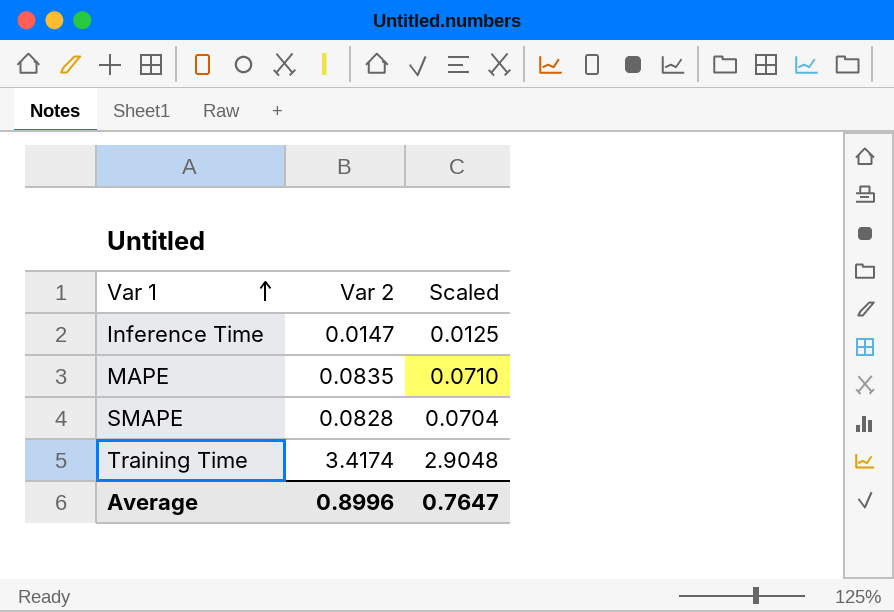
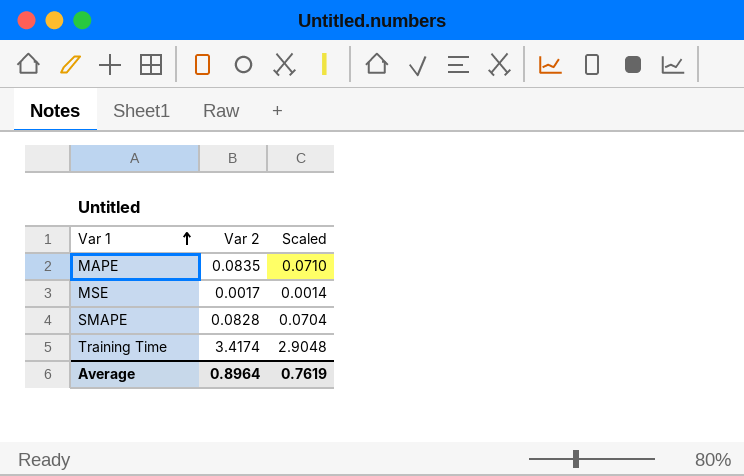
row Inference Time: 0.0147 | 0.0125 -> none
row MSE: none -> 0.0017 | 0.0014
Average | Var 2: 0.8996 -> 0.8964
Average | Scaled: 0.7647 -> 0.7619

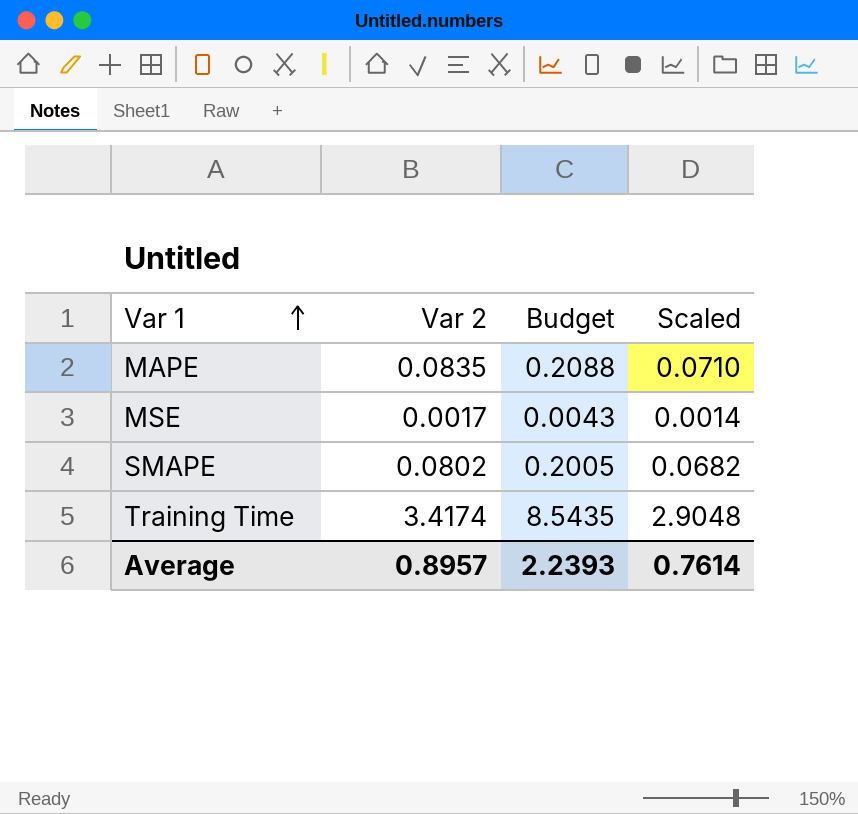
column Budget | formula: none -> [Var 2] * 2.5
SMAPE | Var 2: 0.0828 -> 0.0802
SMAPE | Scaled: 0.0704 -> 0.0682
Average | Var 2: 0.8964 -> 0.8957
Average | Scaled: 0.7619 -> 0.7614

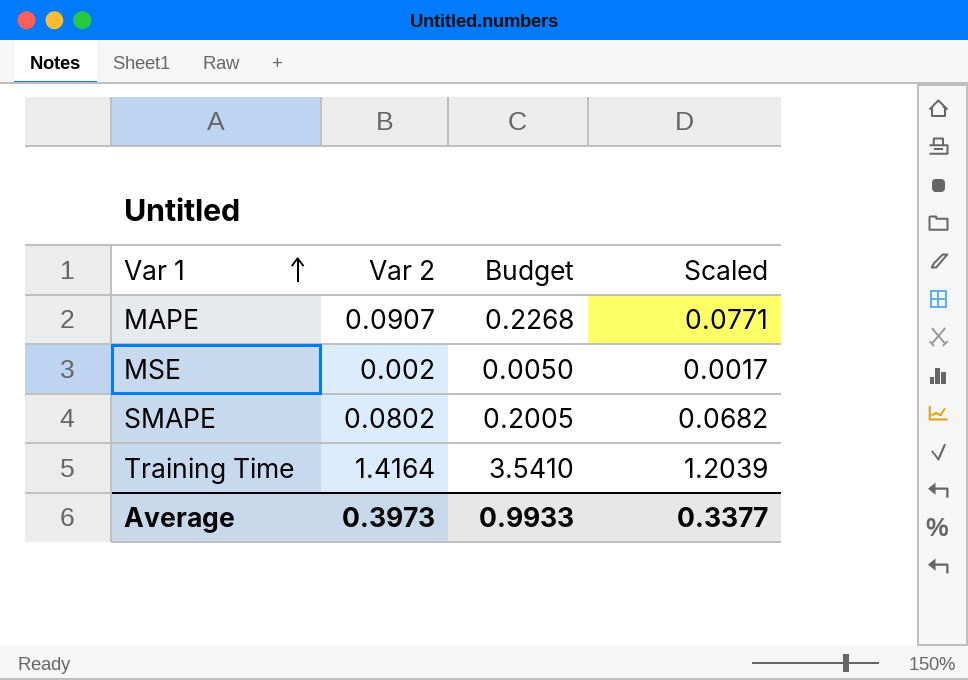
MAPE | Var 2: 0.0835 -> 0.0907
MAPE | Budget: 0.2088 -> 0.2268
MAPE | Scaled: 0.0710 -> 0.0771
MSE | Var 2: 0.0017 -> 0.002
MSE | Budget: 0.0043 -> 0.0050
MSE | Scaled: 0.0014 -> 0.0017
Training Time | Var 2: 3.4174 -> 1.4164
Training Time | Budget: 8.5435 -> 3.5410
Training Time | Scaled: 2.9048 -> 1.2039
Average | Var 2: 0.8957 -> 0.3973
Average | Budget: 2.2393 -> 0.9933
Average | Scaled: 0.7614 -> 0.3377

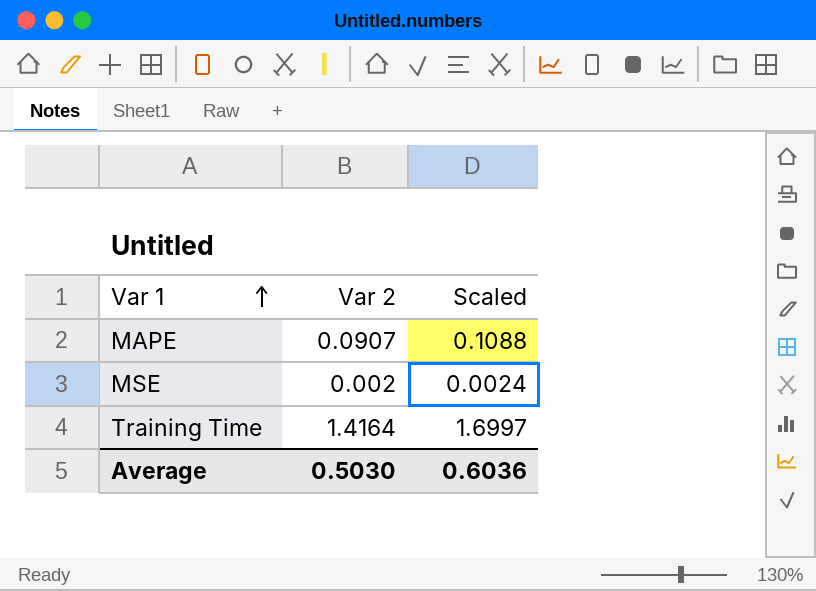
column Budget | formula: [Var 2] * 2.5 -> none
column Scaled | formula: [Var 2] * 0.85 -> [Var 2] * 1.2
row SMAPE: 0.0802 | 0.2005 | 0.0682 -> none
Average | Var 2: 0.3973 -> 0.5030
Average | Scaled: 0.3377 -> 0.6036

